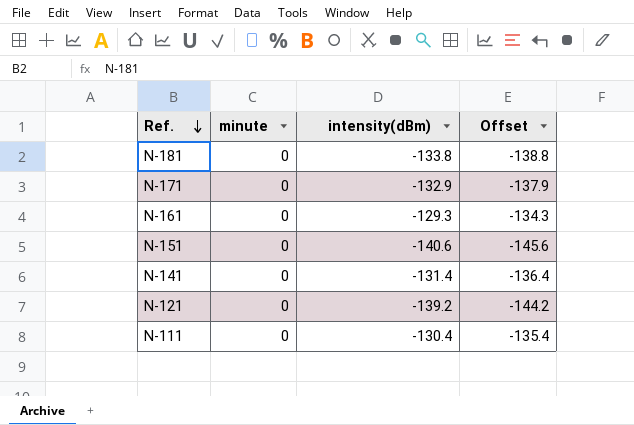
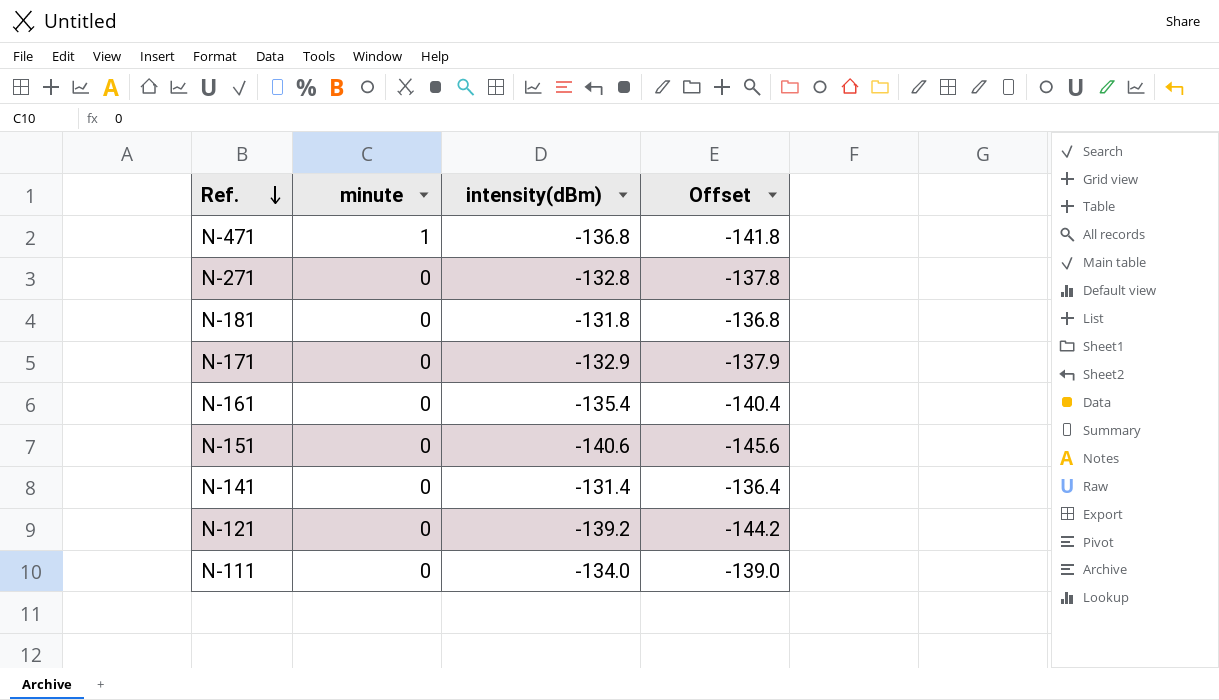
row N-471: none -> 1 | -136.8 | -141.8
row N-271: none -> 0 | -132.8 | -137.8
N-181 | intensity(dBm): -133.8 -> -131.8
N-181 | Offset: -138.8 -> -136.8
N-161 | intensity(dBm): -129.3 -> -135.4
N-161 | Offset: -134.3 -> -140.4
N-111 | intensity(dBm): -130.4 -> -134.0
N-111 | Offset: -135.4 -> -139.0

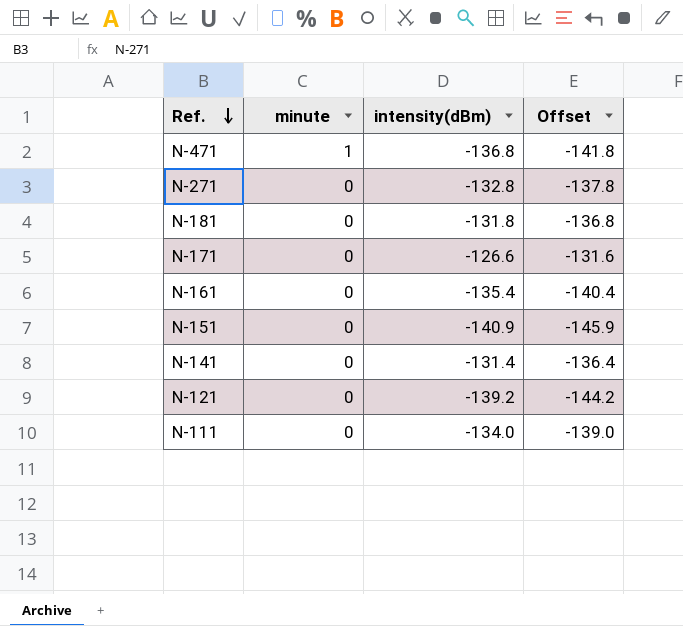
N-171 | intensity(dBm): -132.9 -> -126.6
N-171 | Offset: -137.9 -> -131.6
N-151 | intensity(dBm): -140.6 -> -140.9
N-151 | Offset: -145.6 -> -145.9

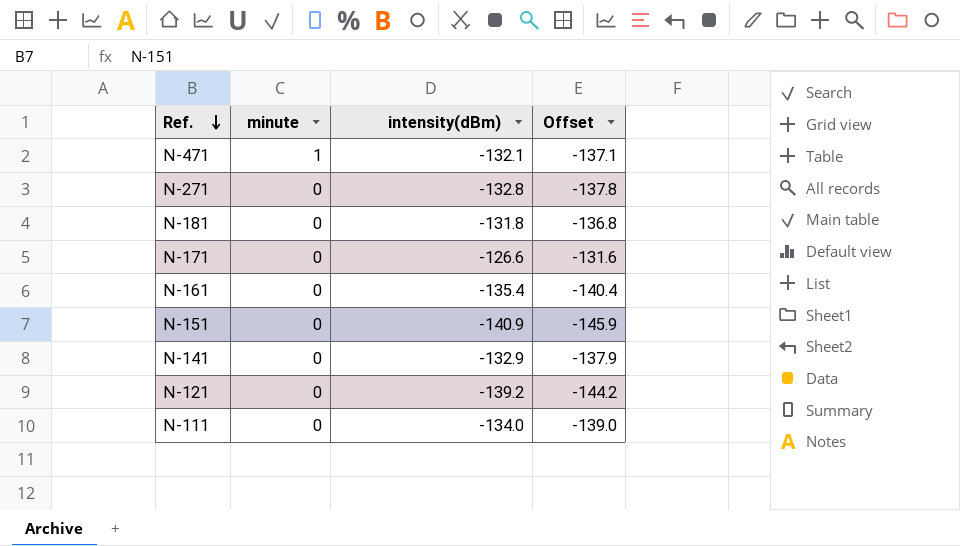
N-471 | intensity(dBm): -136.8 -> -132.1
N-471 | Offset: -141.8 -> -137.1
N-141 | intensity(dBm): -131.4 -> -132.9
N-141 | Offset: -136.4 -> -137.9

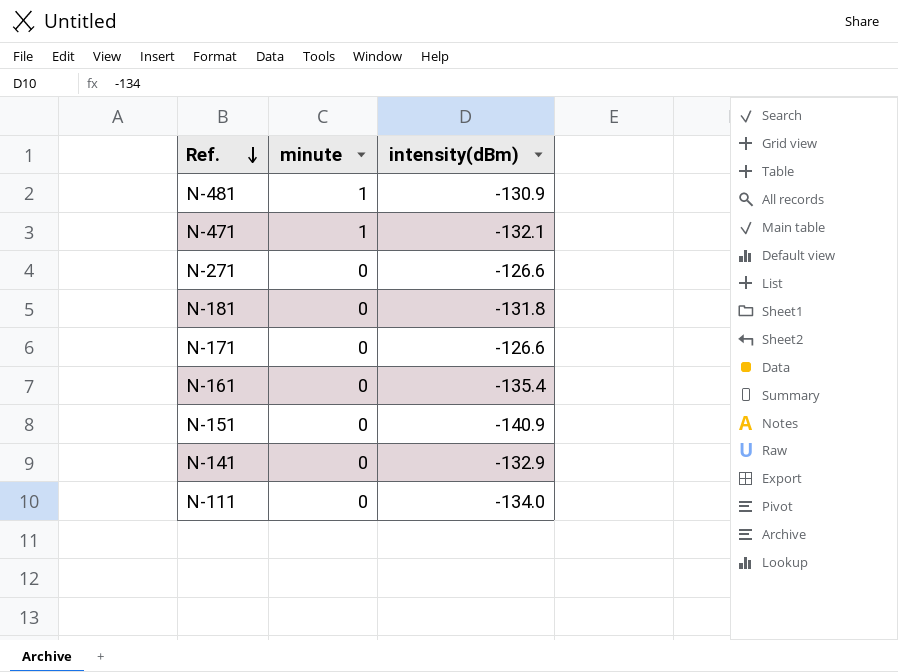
column Offset | formula: [intensity(dBm)] - 5 -> none
row N-121: 0 | -139.2 | -144.2 -> none
row N-481: none -> 1 | -130.9
N-271 | intensity(dBm): -132.8 -> -126.6

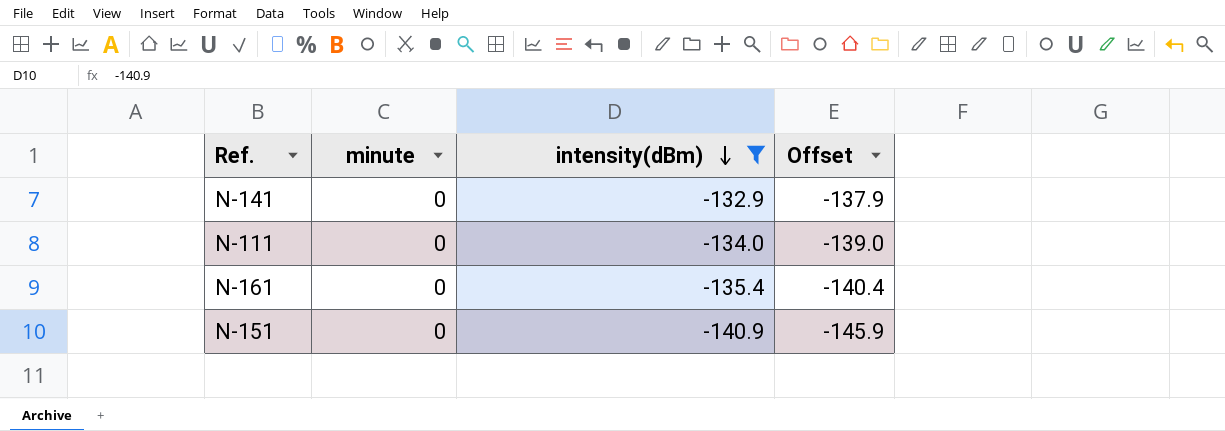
filter: none -> intensity(dBm) <= -132.9
row order: Ref. descending -> intensity(dBm) descending
column Offset | formula: none -> [intensity(dBm)] - 5

